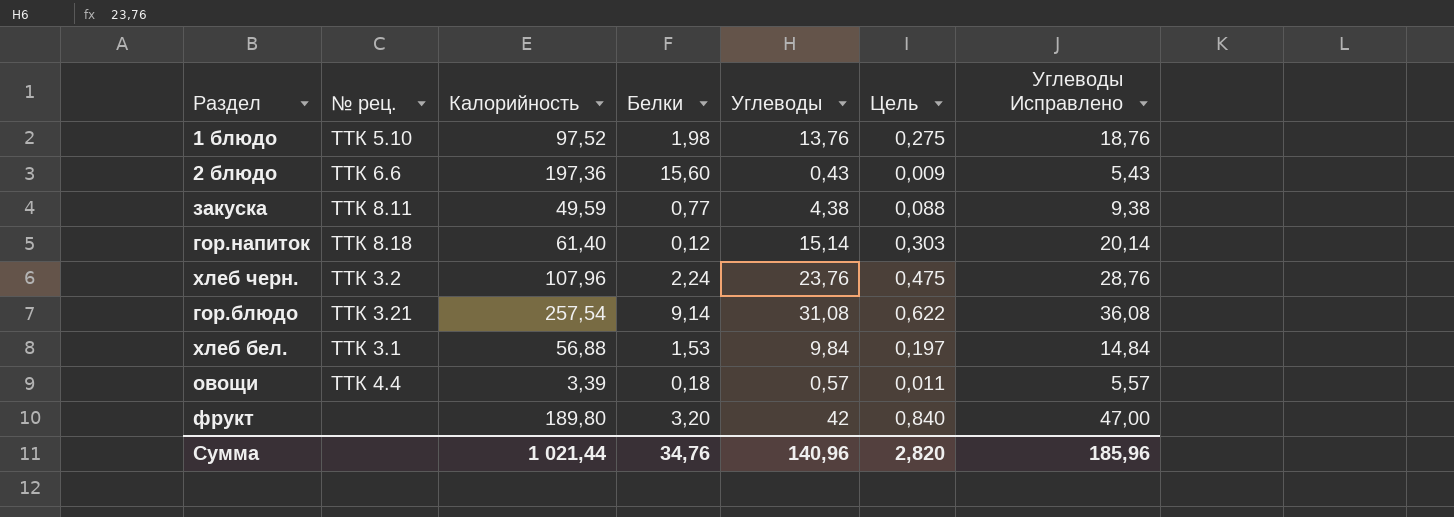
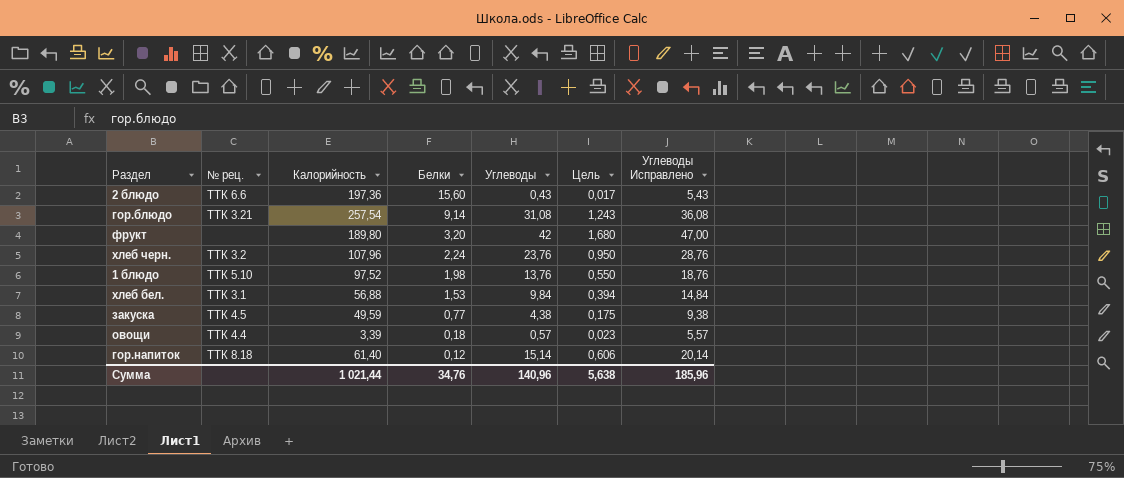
row order: none -> Белки descending
column Цель | formula: [Углеводы] * 0,02 -> [Углеводы] * 0,04
закуска | № рец.: ТТК 8.11 -> ТТК 4.5
Сумма | Цель: 2,820 -> 5,638

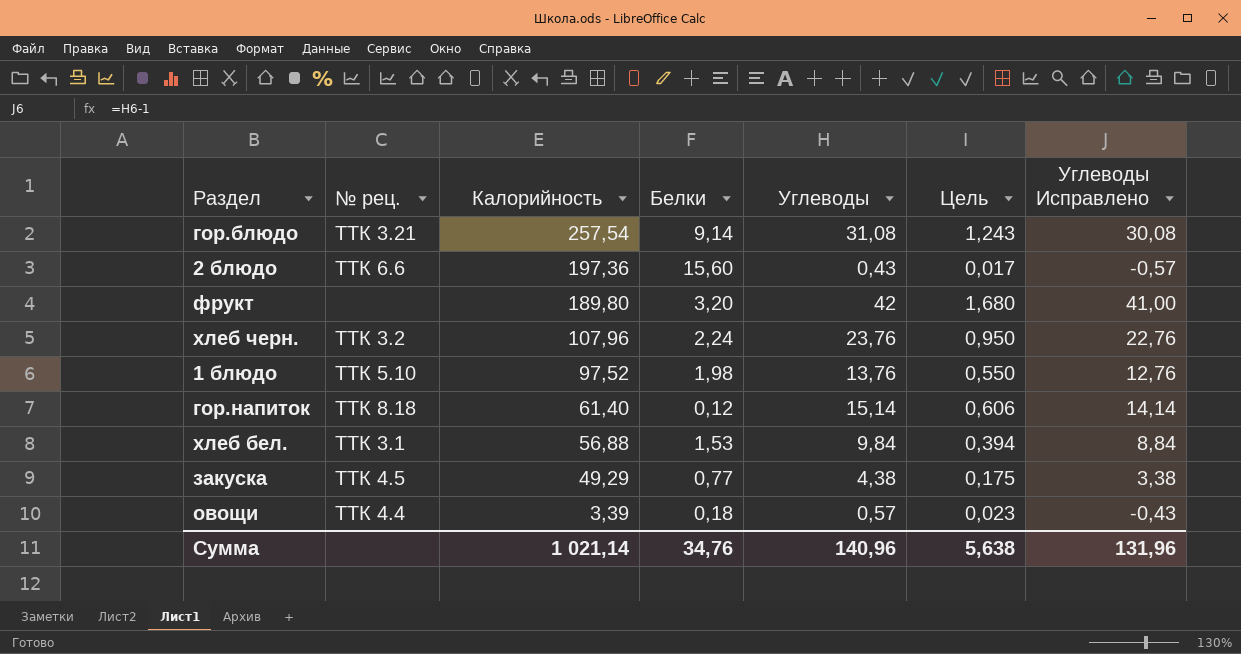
row order: Белки descending -> Калорийность descending
column Углеводы Исправлено | formula: [Углеводы] + 5 -> [Углеводы] - 1
закуска | Калорийность: 49,59 -> 49,29
Сумма | Калорийность: 1 021,44 -> 1 021,14
Сумма | Углеводы Исправлено: 185,96 -> 131,96

